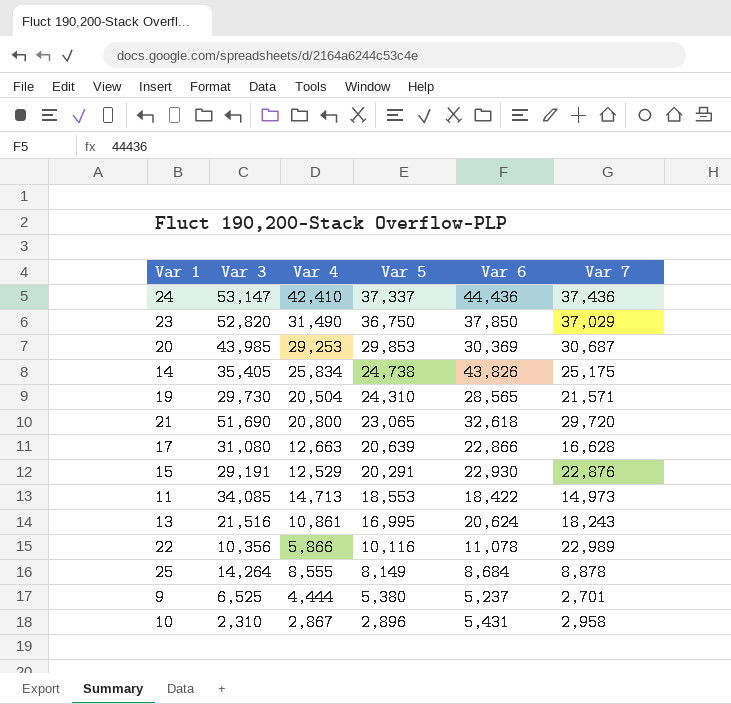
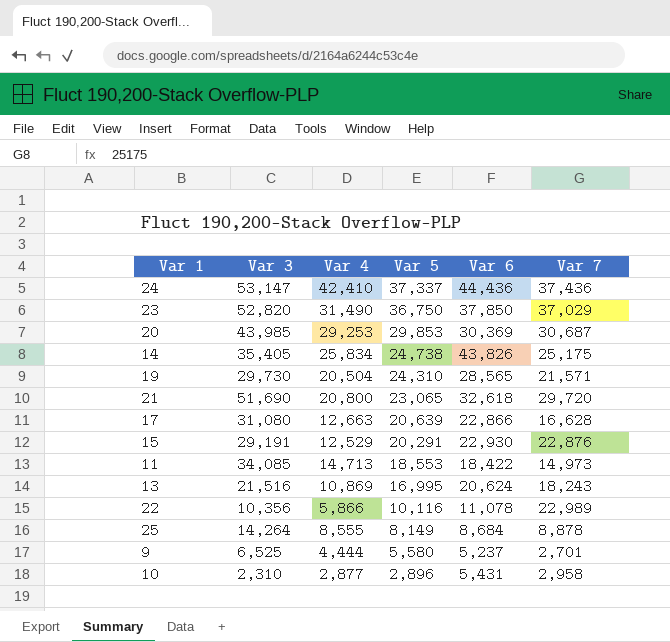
13 | Var 4: 10,861 -> 10,869
9 | Var 5: 5,380 -> 5,580
10 | Var 4: 2,867 -> 2,877

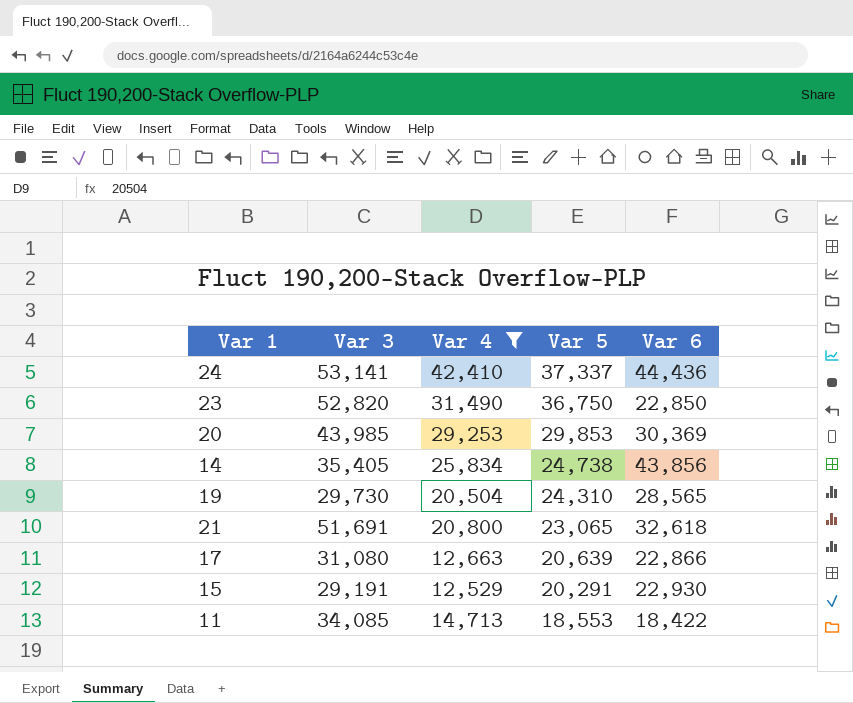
filter: none -> Var 4 >= 12,529
column Var 7 | position: 6 -> none
24 | Var 3: 53,147 -> 53,141
23 | Var 6: 37,850 -> 22,850
14 | Var 6: 43,826 -> 43,856
21 | Var 3: 51,690 -> 51,691

